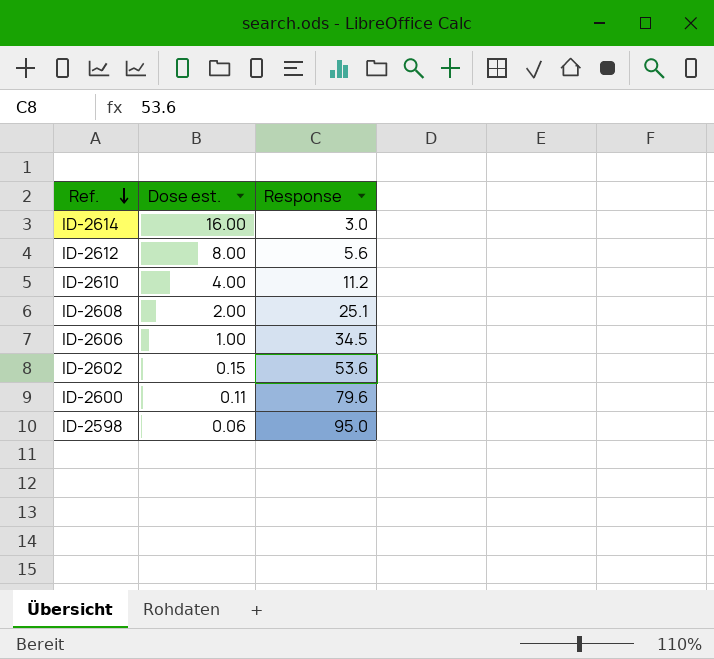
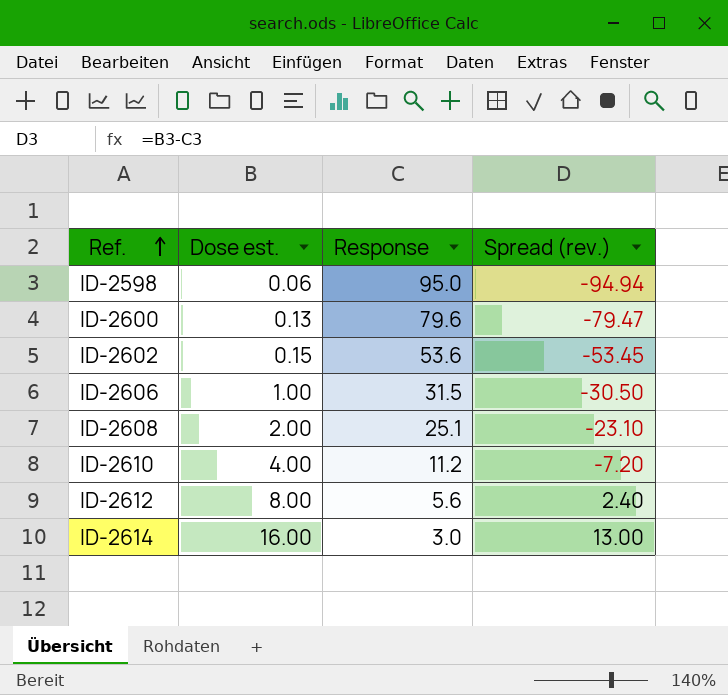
row order: Ref. descending -> Ref. ascending
column Spread (rev.) | formula: none -> [Dose est.] - [Response]
ID-2600 | Dose est.: 0.11 -> 0.13
ID-2606 | Response: 34.5 -> 31.5

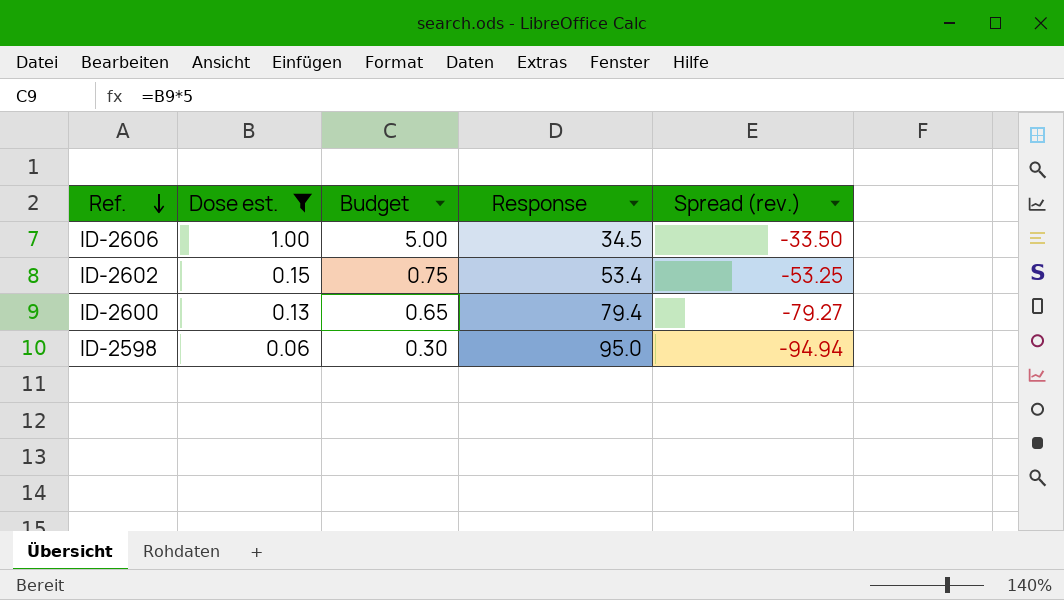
filter: none -> Dose est. <= 1.00
row order: Ref. ascending -> Ref. descending
column Budget | formula: none -> [Dose est.] * 5
ID-2606 | Response: 31.5 -> 34.5
ID-2606 | Spread (rev.): -30.50 -> -33.50
ID-2602 | Response: 53.6 -> 53.4
ID-2602 | Spread (rev.): -53.45 -> -53.25
ID-2600 | Response: 79.6 -> 79.4
ID-2600 | Spread (rev.): -79.47 -> -79.27

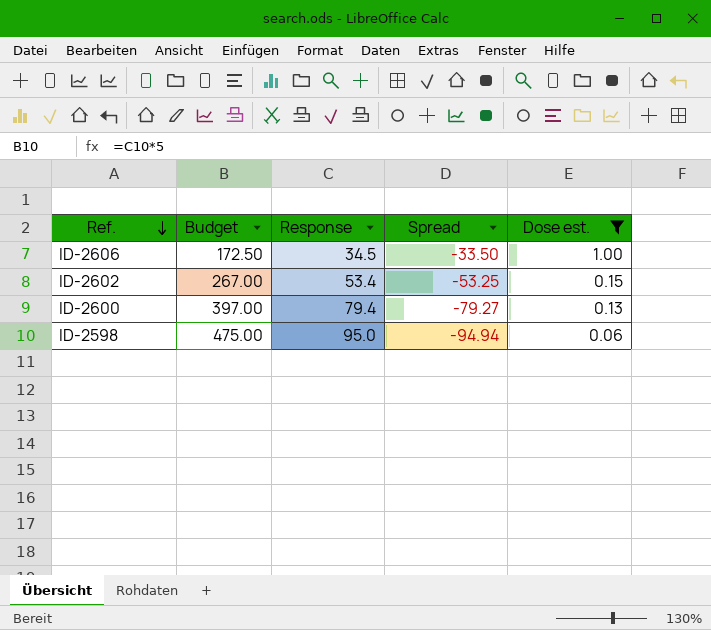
column Budget | formula: [Dose est.] * 5 -> [Response] * 5
column name: Spread (rev.) -> Spread
column Dose est. | position: 2 -> 5

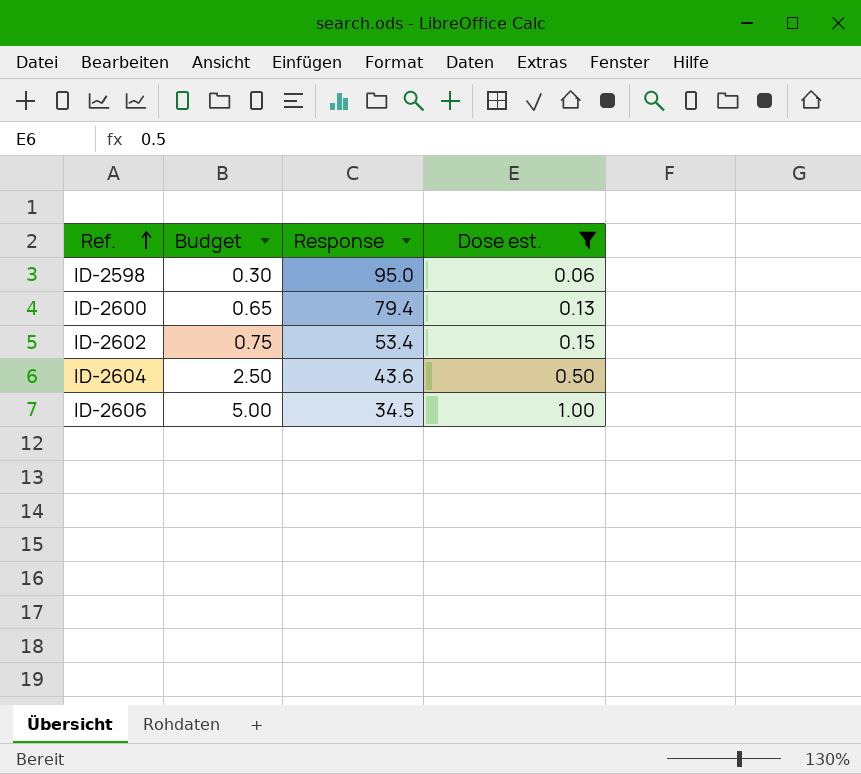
row order: Ref. descending -> Ref. ascending
column Spread | formula: [Dose est.] - [Response] -> none
column Budget | formula: [Response] * 5 -> [Dose est.] * 5
row ID-2604: none -> 2.50 | 43.6 | 0.50

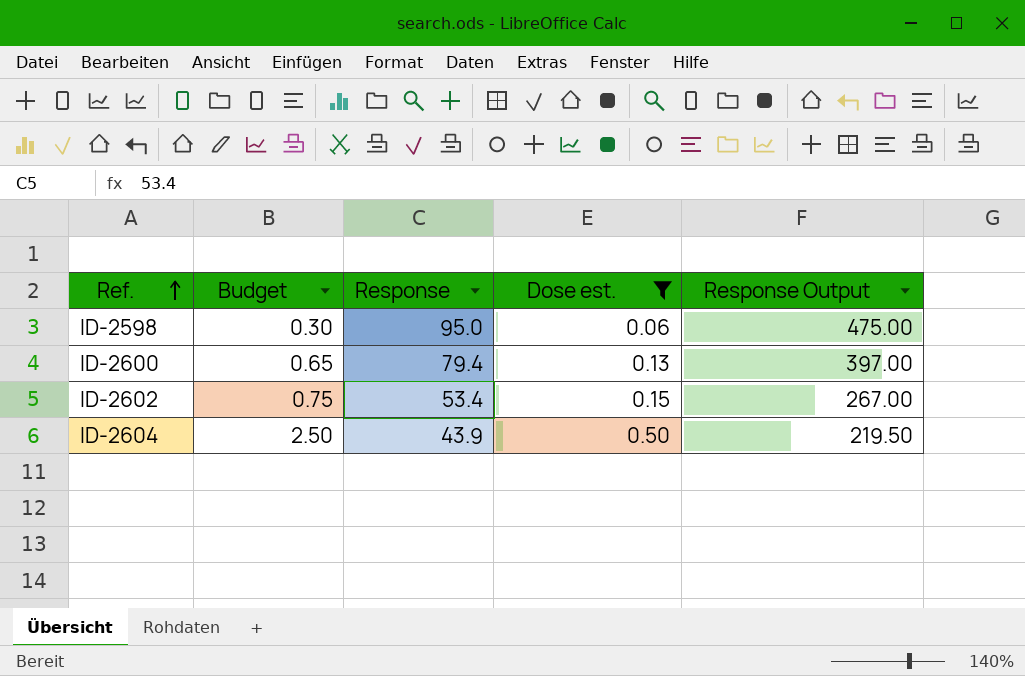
column Response Output | formula: none -> [Response] * 5
row ID-2606: 5.00 | 34.5 | 1.00 -> none
ID-2604 | Response: 43.6 -> 43.9

